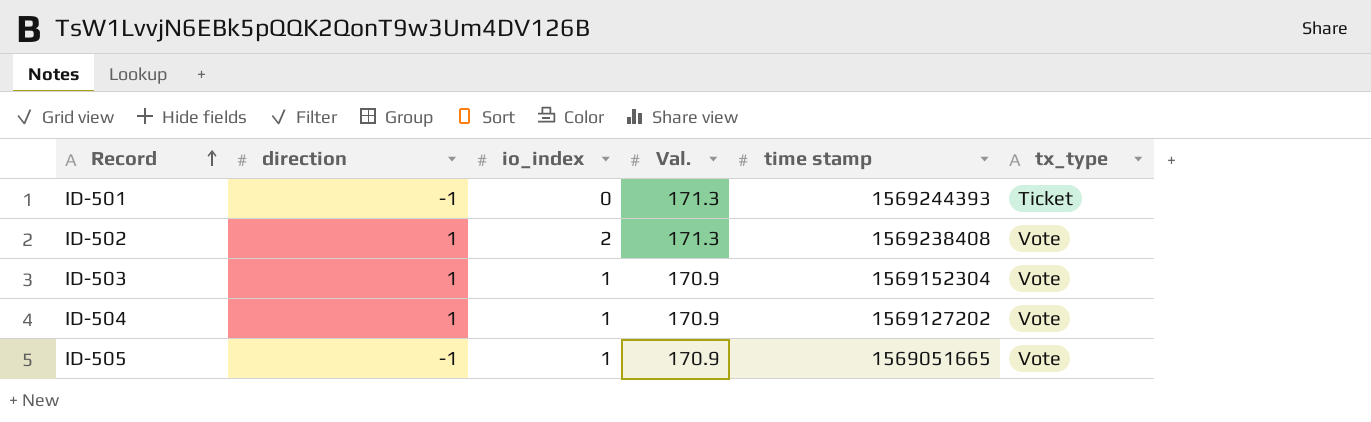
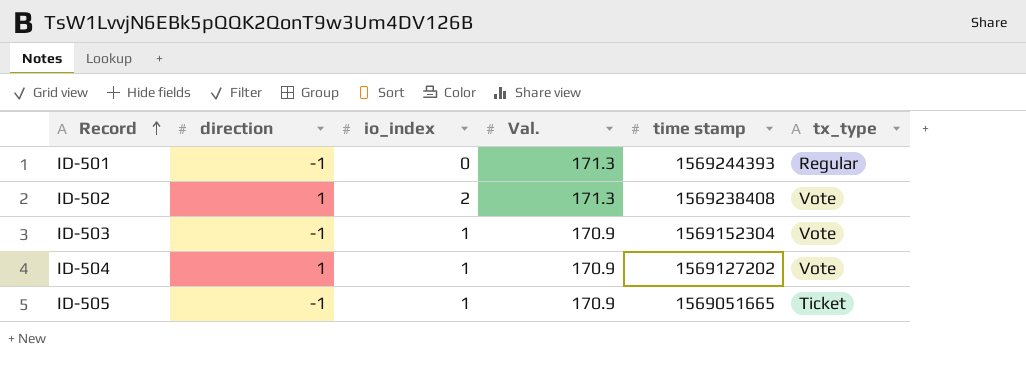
ID-501 | tx_type: Ticket -> Regular
ID-503 | direction: 1 -> -1
ID-505 | tx_type: Vote -> Ticket

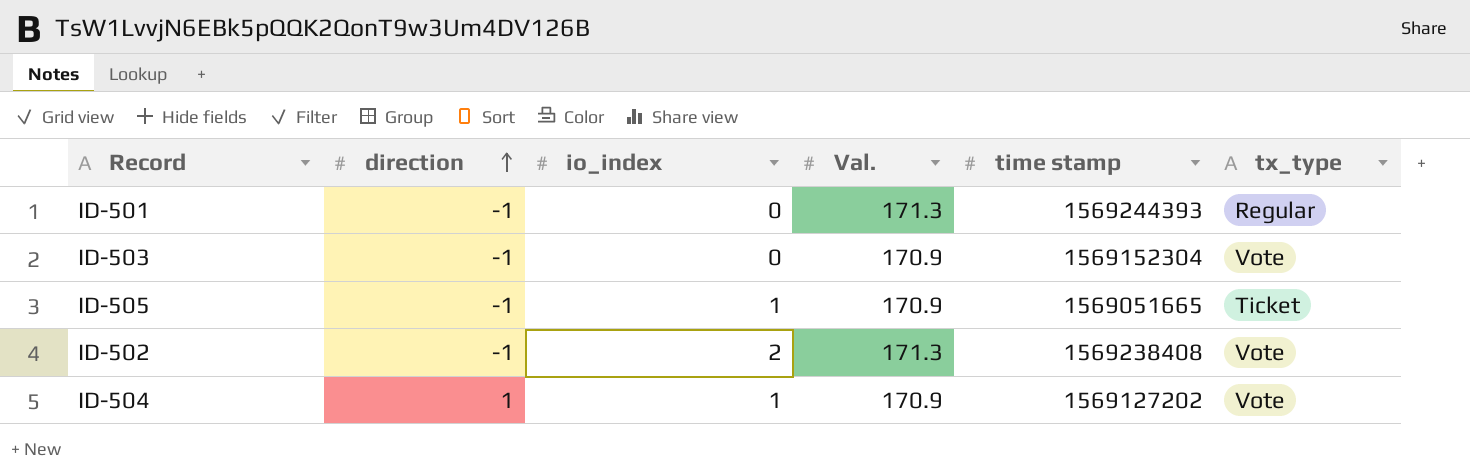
row order: Record ascending -> direction ascending
ID-503 | io_index: 1 -> 0
ID-502 | direction: 1 -> -1

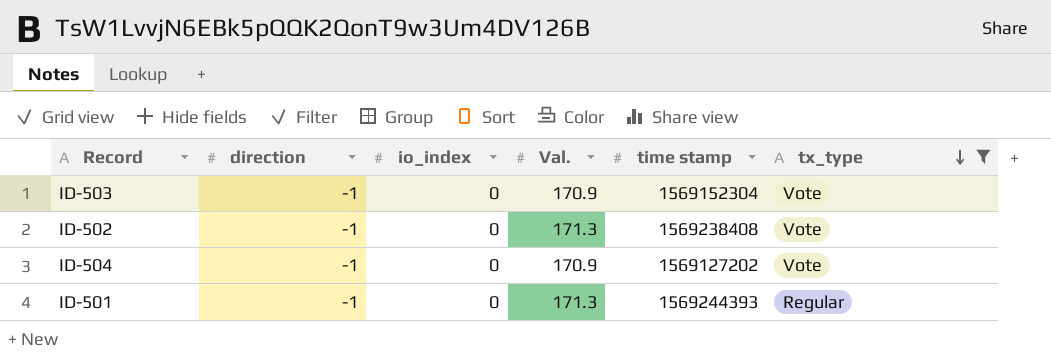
filter: none -> tx_type != Ticket
row order: direction ascending -> tx_type descending
ID-502 | io_index: 2 -> 0
ID-504 | direction: 1 -> -1
ID-504 | io_index: 1 -> 0

